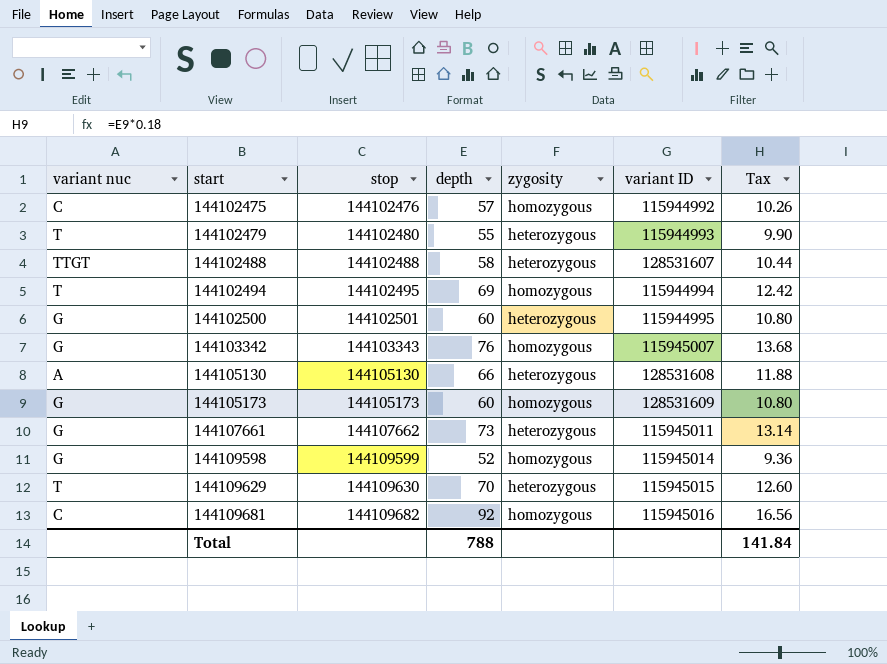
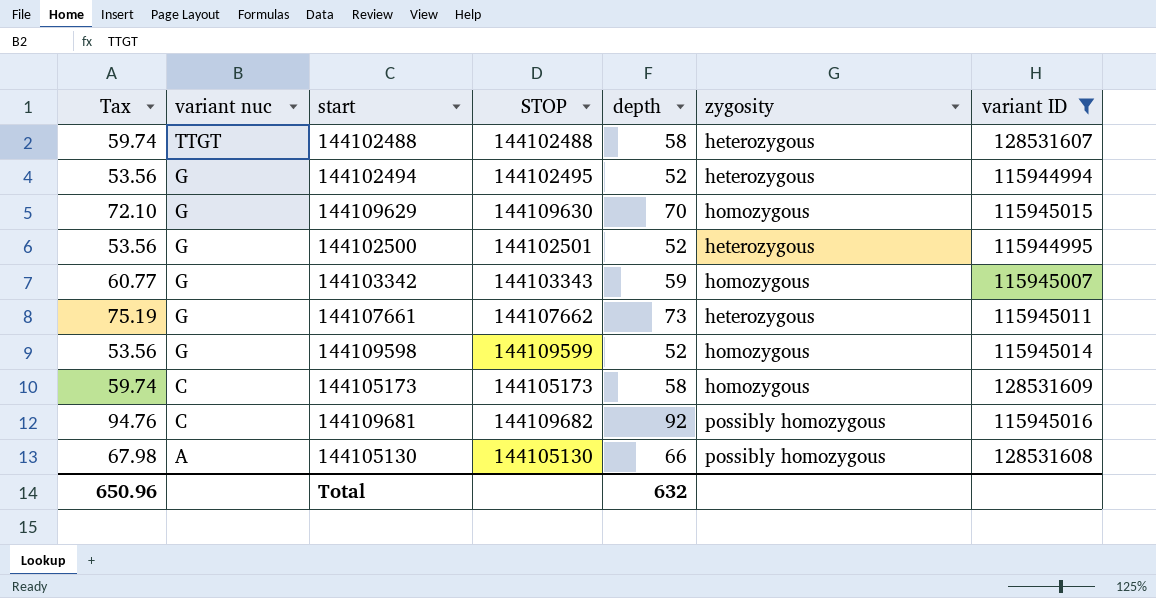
filter: none -> variant ID >= 115944994
row order: start ascending -> variant nuc descending
column Tax | formula: [depth] * 0.18 -> [depth] * 1.03
column Tax | position: 7 -> 1
column name: stop -> STOP
144102494 | variant nuc: T -> G
144102494 | depth: 69 -> 52
144102494 | zygosity: homozygous -> heterozygous
144109629 | variant nuc: T -> G
144109629 | zygosity: heterozygous -> homozygous
144102500 | depth: 60 -> 52
144103342 | depth: 76 -> 59
144105173 | variant nuc: G -> C
144105173 | depth: 60 -> 58
144109681 | zygosity: homozygous -> possibly homozygous
144105130 | zygosity: heterozygous -> possibly homozygous
Total | Tax: 141.84 -> 650.96
Total | depth: 788 -> 632

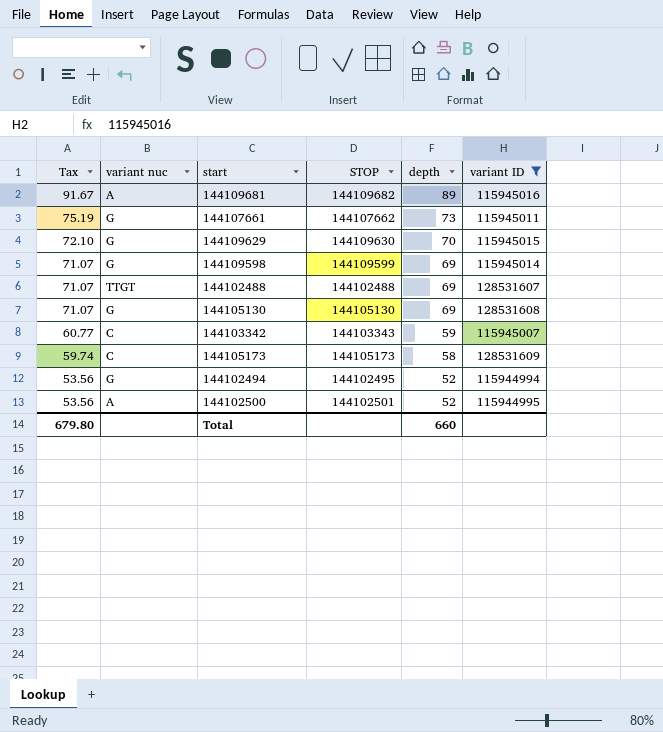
row order: variant nuc descending -> Tax descending
column zygosity | position: 6 -> none
144109681 | Tax: 94.76 -> 91.67
144109681 | variant nuc: C -> A
144109681 | depth: 92 -> 89
144109598 | Tax: 53.56 -> 71.07
144109598 | depth: 52 -> 69
144102488 | Tax: 59.74 -> 71.07
144102488 | depth: 58 -> 69
144105130 | Tax: 67.98 -> 71.07
144105130 | variant nuc: A -> G
144105130 | depth: 66 -> 69
144103342 | variant nuc: G -> C
144102500 | variant nuc: G -> A
Total | Tax: 650.96 -> 679.80
Total | depth: 632 -> 660

